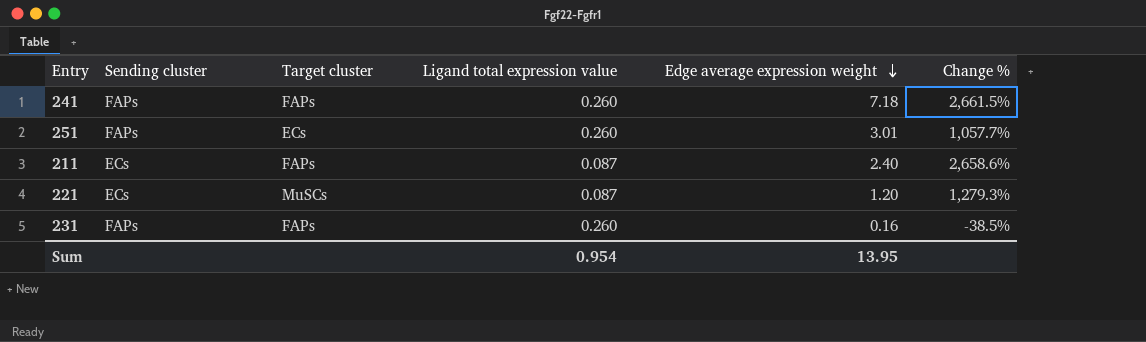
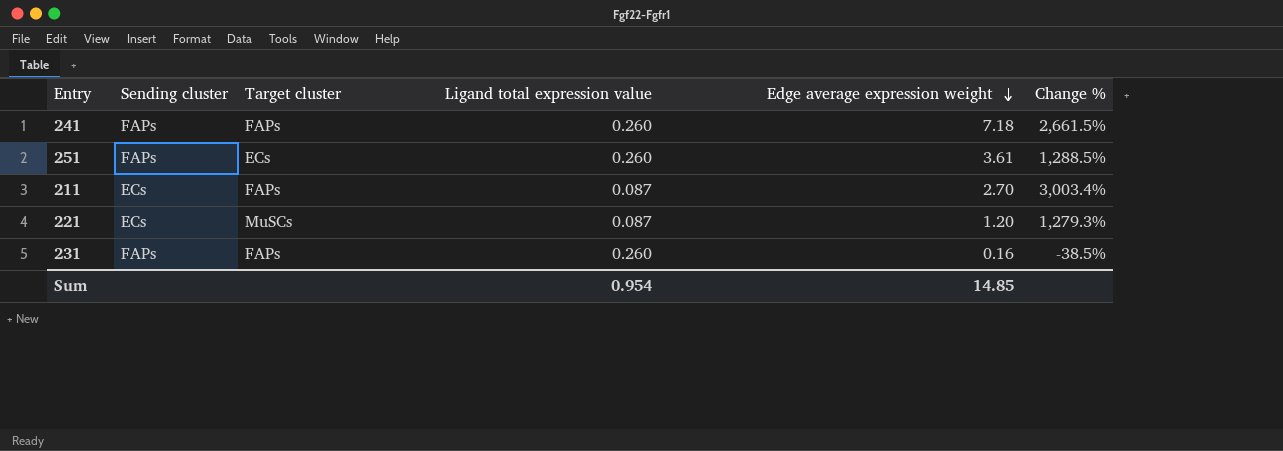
251 | Edge average expression weight: 3.01 -> 3.61
251 | Change %: 1,057.7% -> 1,288.5%
211 | Edge average expression weight: 2.40 -> 2.70
211 | Change %: 2,658.6% -> 3,003.4%
Sum | Edge average expression weight: 13.95 -> 14.85

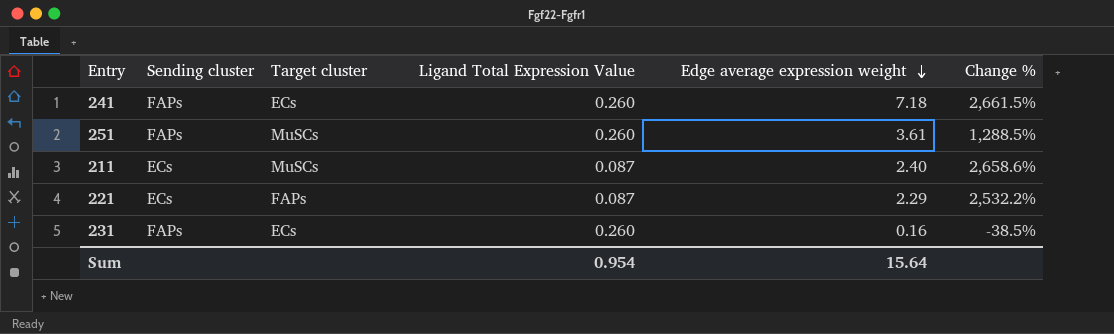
column name: Ligand total expression value -> Ligand Total Expression Value
241 | Target cluster: FAPs -> ECs
251 | Target cluster: ECs -> MuSCs
211 | Target cluster: FAPs -> MuSCs
211 | Edge average expression weight: 2.70 -> 2.40
211 | Change %: 3,003.4% -> 2,658.6%
221 | Target cluster: MuSCs -> FAPs
221 | Edge average expression weight: 1.20 -> 2.29
221 | Change %: 1,279.3% -> 2,532.2%
231 | Target cluster: FAPs -> ECs
Sum | Edge average expression weight: 14.85 -> 15.64

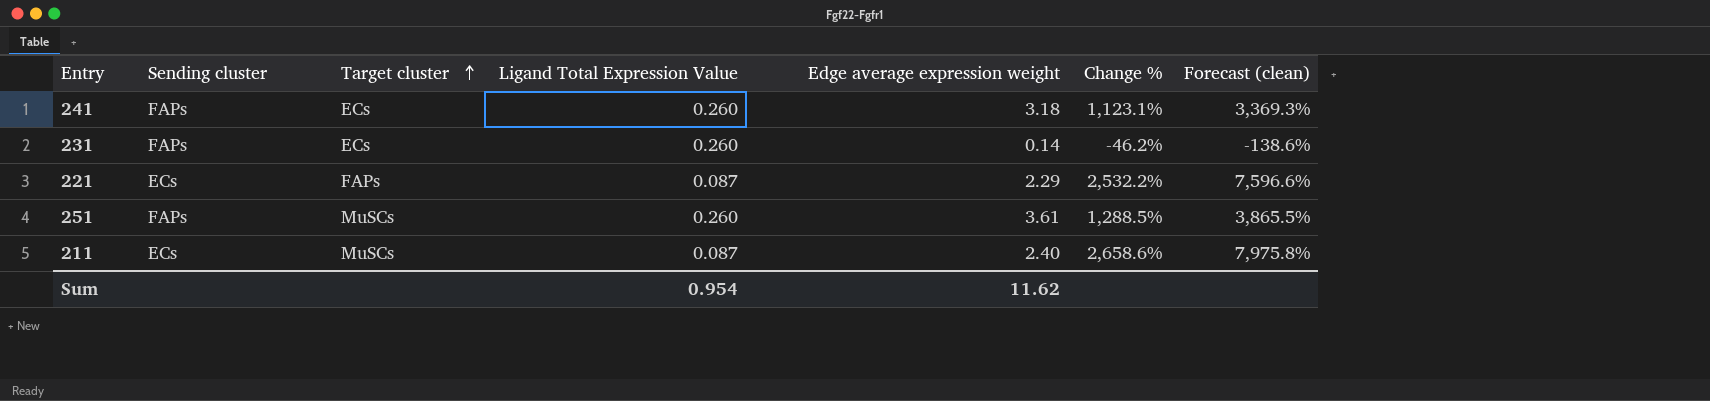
row order: Edge average expression weight descending -> Target cluster ascending
column Forecast (clean) | formula: none -> [Change %] * 3
241 | Edge average expression weight: 7.18 -> 3.18
241 | Change %: 2,661.5% -> 1,123.1%
231 | Edge average expression weight: 0.16 -> 0.14
231 | Change %: -38.5% -> -46.2%
Sum | Edge average expression weight: 15.64 -> 11.62

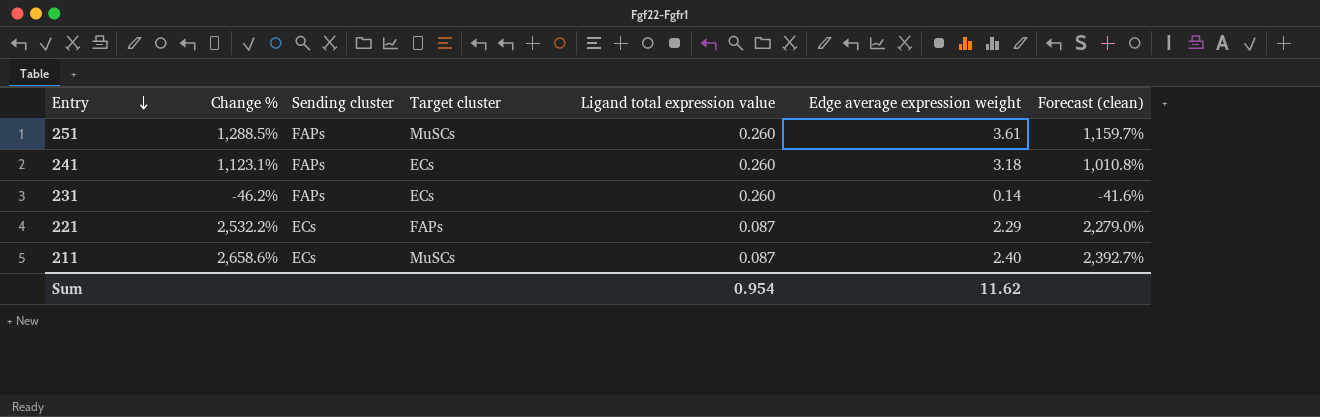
row order: Target cluster ascending -> Entry descending
column Change % | position: 6 -> 2
column name: Ligand Total Expression Value -> Ligand total expression value
column Forecast (clean) | formula: [Change %] * 3 -> [Change %] * 0.9

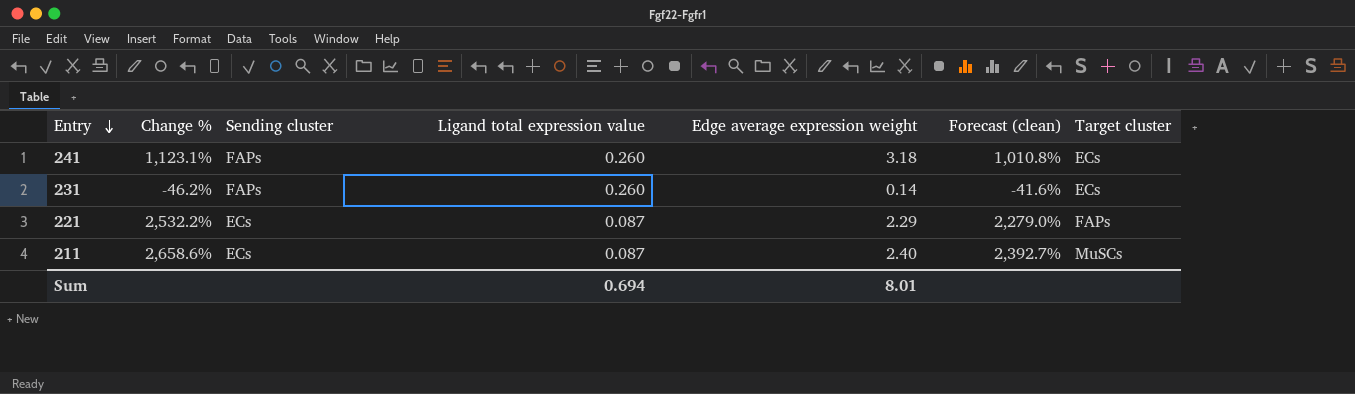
column Target cluster | position: 4 -> 7
row 251: 1,288.5% | FAPs | MuSCs | 0.260 | 3.61 | 1,159.7% -> none
Sum | Ligand total expression value: 0.954 -> 0.694
Sum | Edge average expression weight: 11.62 -> 8.01

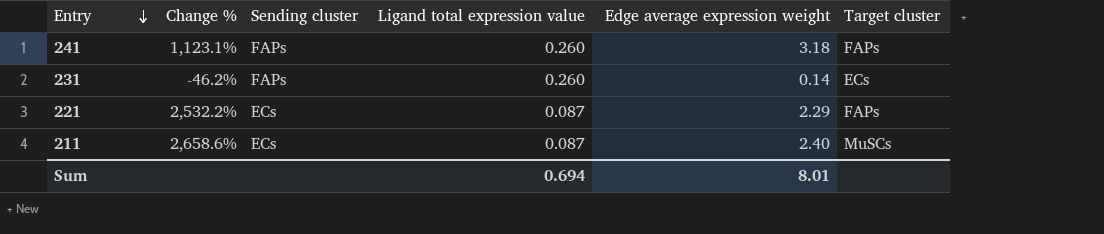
column Forecast (clean) | formula: [Change %] * 0.9 -> none
241 | Target cluster: ECs -> FAPs

